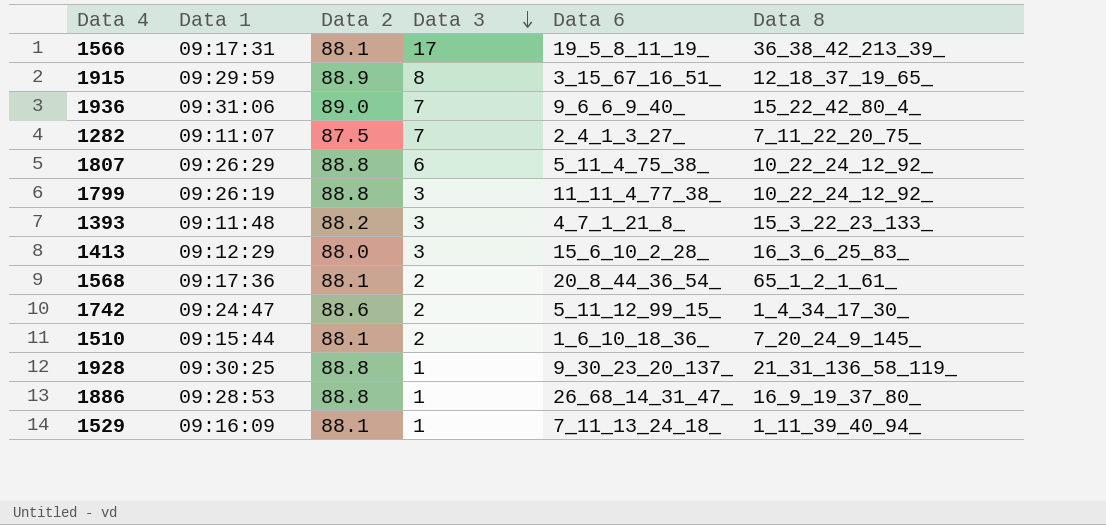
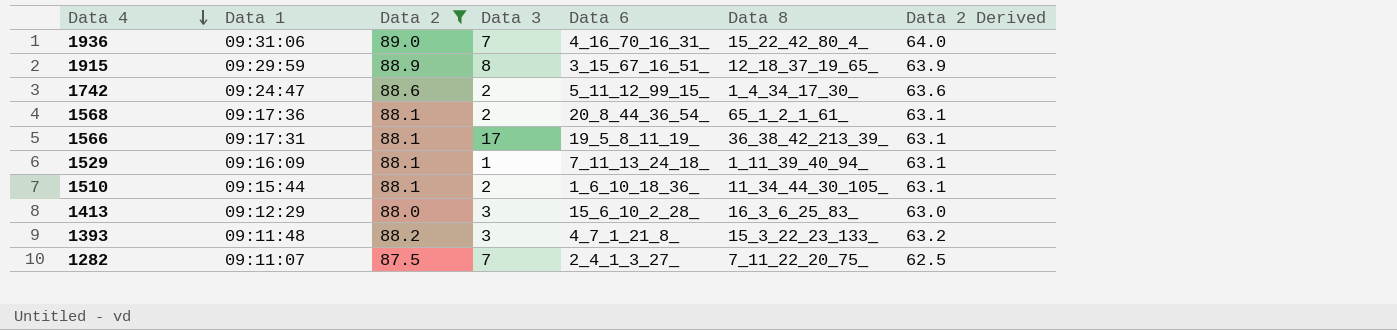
filter: none -> Data 2 != 88.8
row order: Data 3 descending -> Data 4 descending
column Data 2 Derived | formula: none -> [Data 2] - 25
1936 | Data 6: 9_6_6_9_40_ -> 4_16_70_16_31_
1510 | Data 8: 7_20_24_9_145_ -> 11_34_44_30_105_

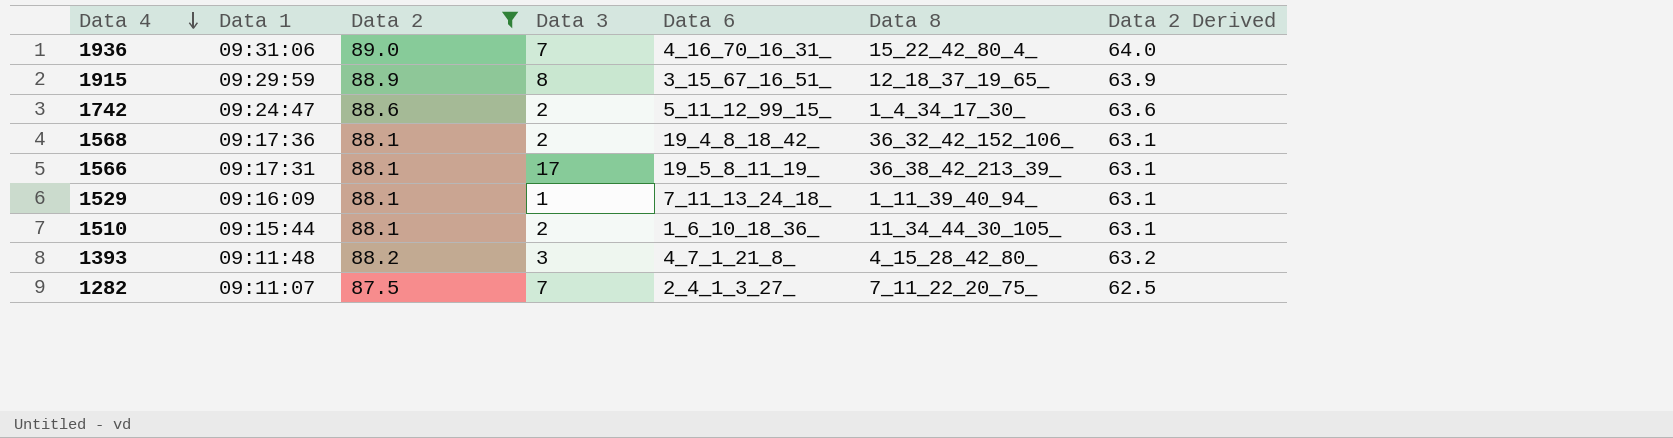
row 1413: 09:12:29 | 88.0 | 3 | 15_6_10_2_28_ | 16_3_6_25_83_ | 63.0 -> none
1568 | Data 6: 20_8_44_36_54_ -> 19_4_8_18_42_
1568 | Data 8: 65_1_2_1_61_ -> 36_32_42_152_106_
1393 | Data 8: 15_3_22_23_133_ -> 4_15_28_42_80_

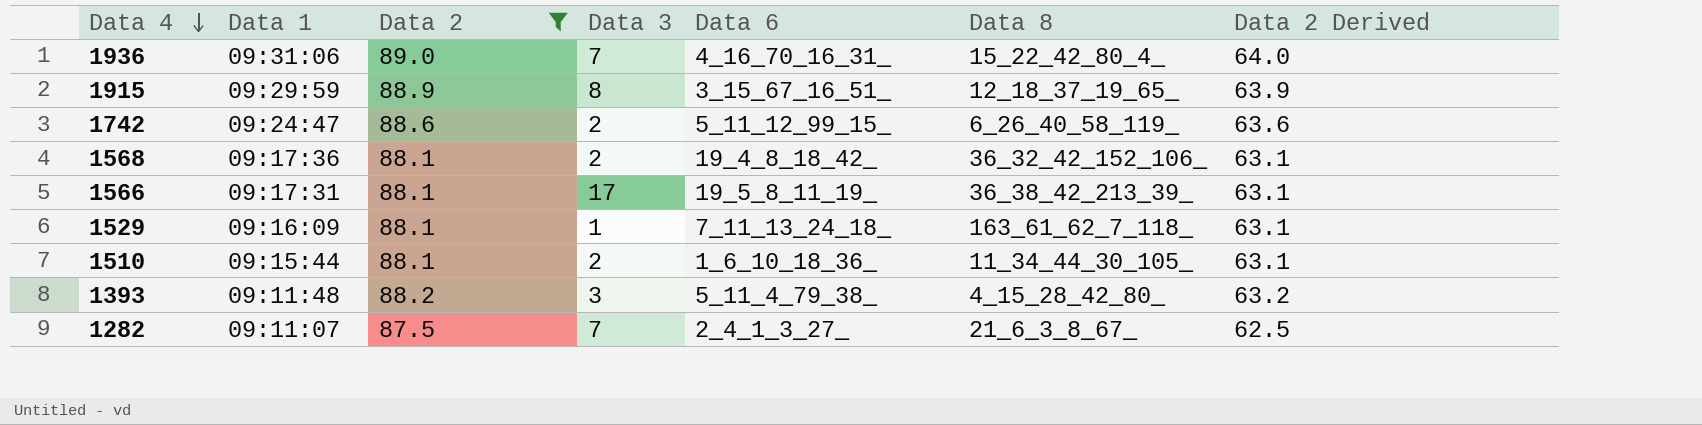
1742 | Data 8: 1_4_34_17_30_ -> 6_26_40_58_119_
1529 | Data 8: 1_11_39_40_94_ -> 163_61_62_7_118_
1393 | Data 6: 4_7_1_21_8_ -> 5_11_4_79_38_
1282 | Data 8: 7_11_22_20_75_ -> 21_6_3_8_67_

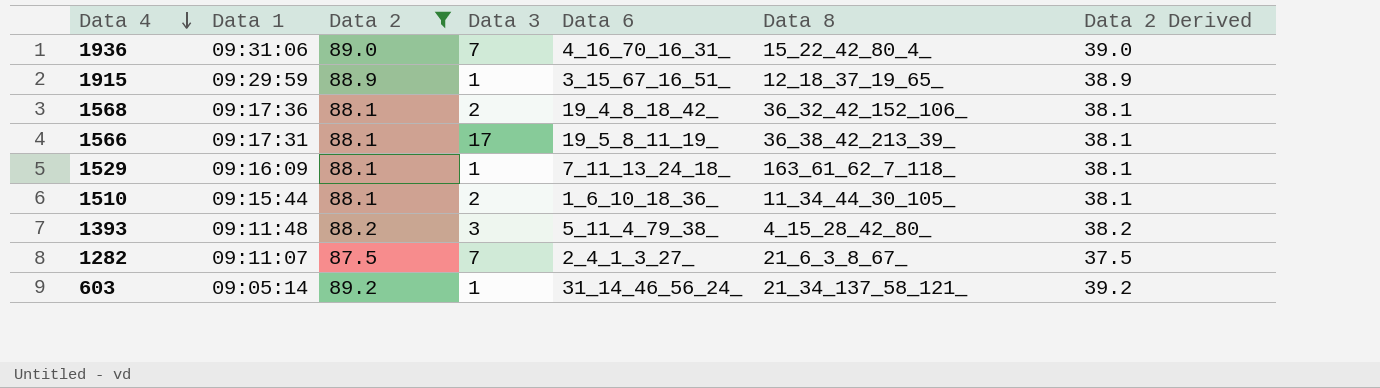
column Data 2 Derived | formula: [Data 2] - 25 -> [Data 2] - 50
row 1742: 09:24:47 | 88.6 | 2 | 5_11_12_99_15_ | 6_26_40_58_119_ | 63.6 -> none
1915 | Data 3: 8 -> 1
row 603: none -> 09:05:14 | 89.2 | 1 | 31_14_46_56_24_ | 21_34_137_58_121_ | 39.2

